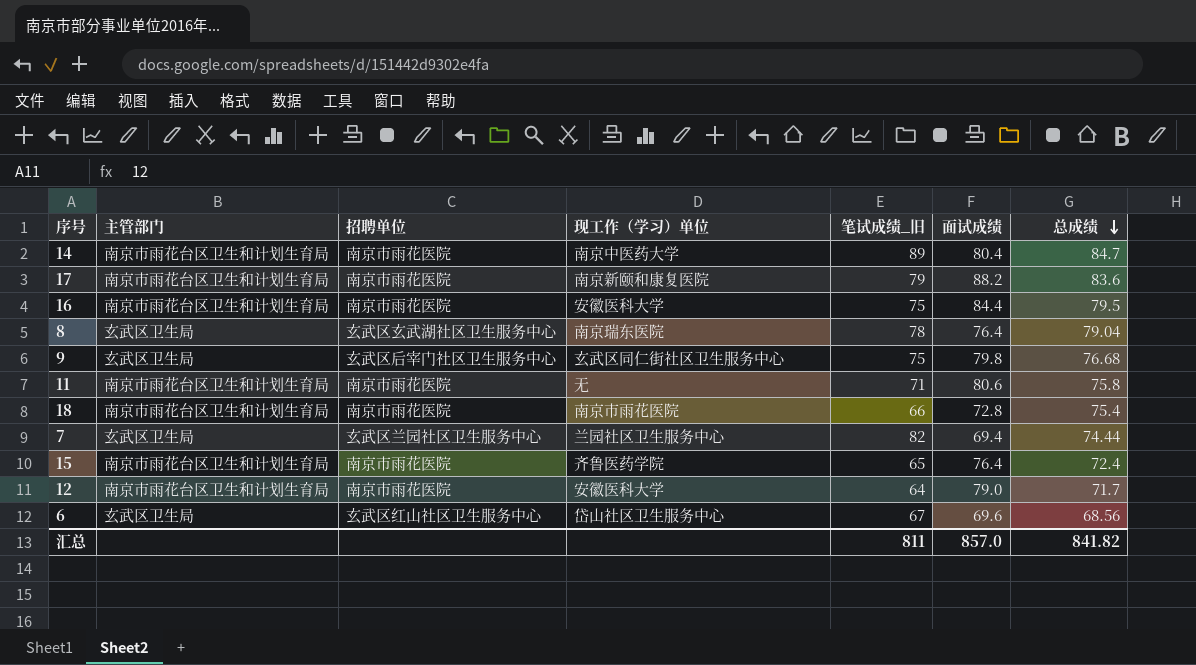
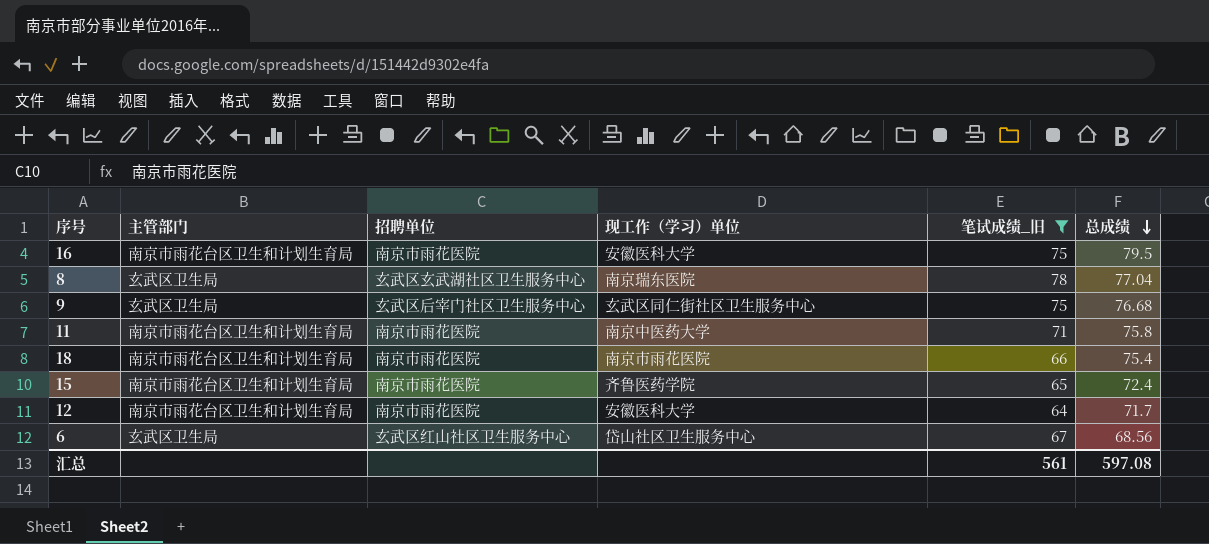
filter: none -> 笔试成绩_旧 <= 78
column 面试成绩 | position: 6 -> none
8 | 总成绩: 79.04 -> 77.04
11 | 现工作（学习）单位: 无 -> 南京中医药大学
汇总 | 笔试成绩_旧: 811 -> 561
汇总 | 总成绩: 841.82 -> 597.08

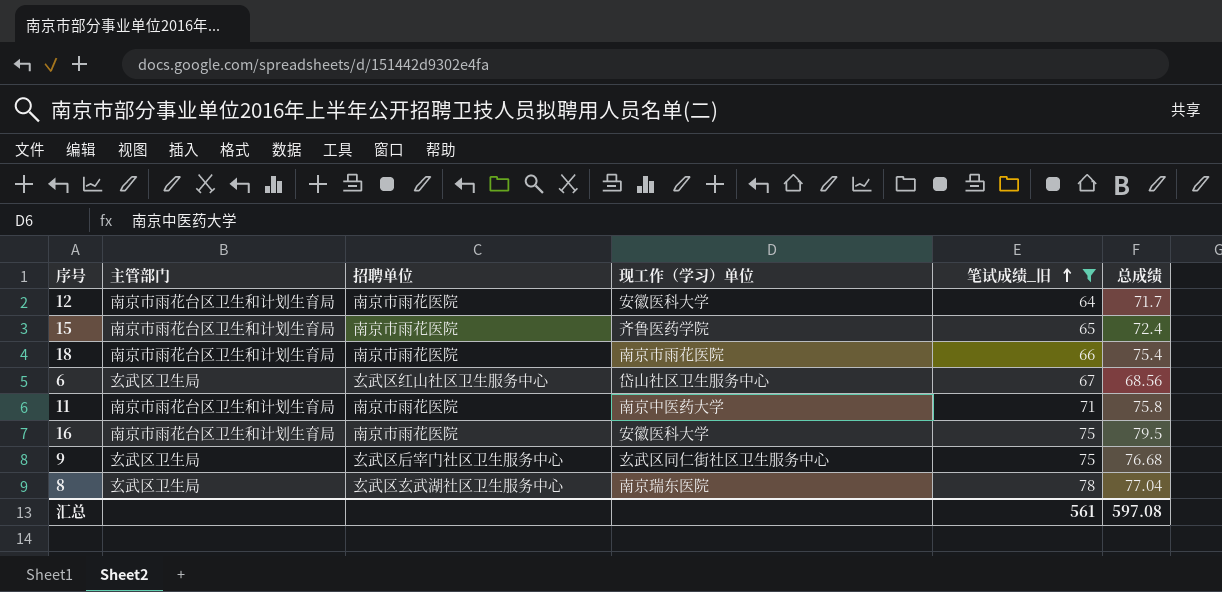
row order: 总成绩 descending -> 笔试成绩_旧 ascending

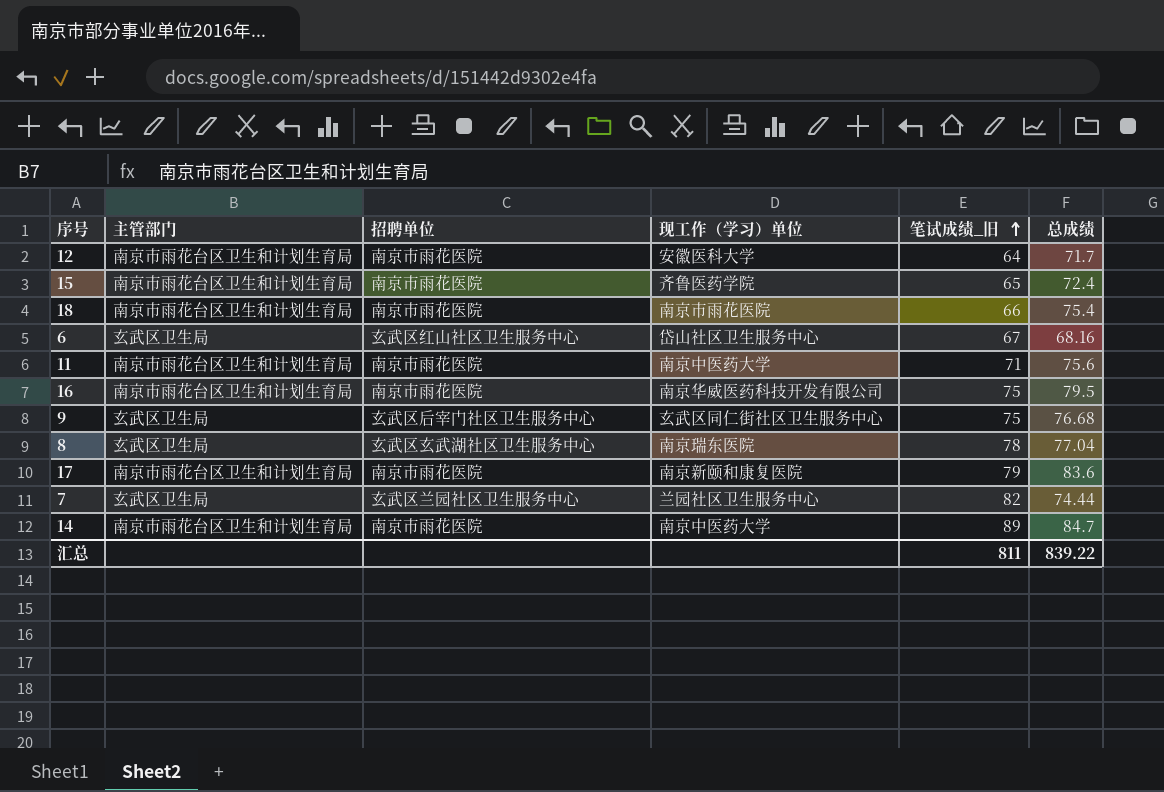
filter: 笔试成绩_旧 <= 78 -> none
6 | 总成绩: 68.56 -> 68.16
11 | 总成绩: 75.8 -> 75.6
16 | 现工作（学习）单位: 安徽医科大学 -> 南京华威医药科技开发有限公司
汇总 | 笔试成绩_旧: 561 -> 811
汇总 | 总成绩: 597.08 -> 839.22

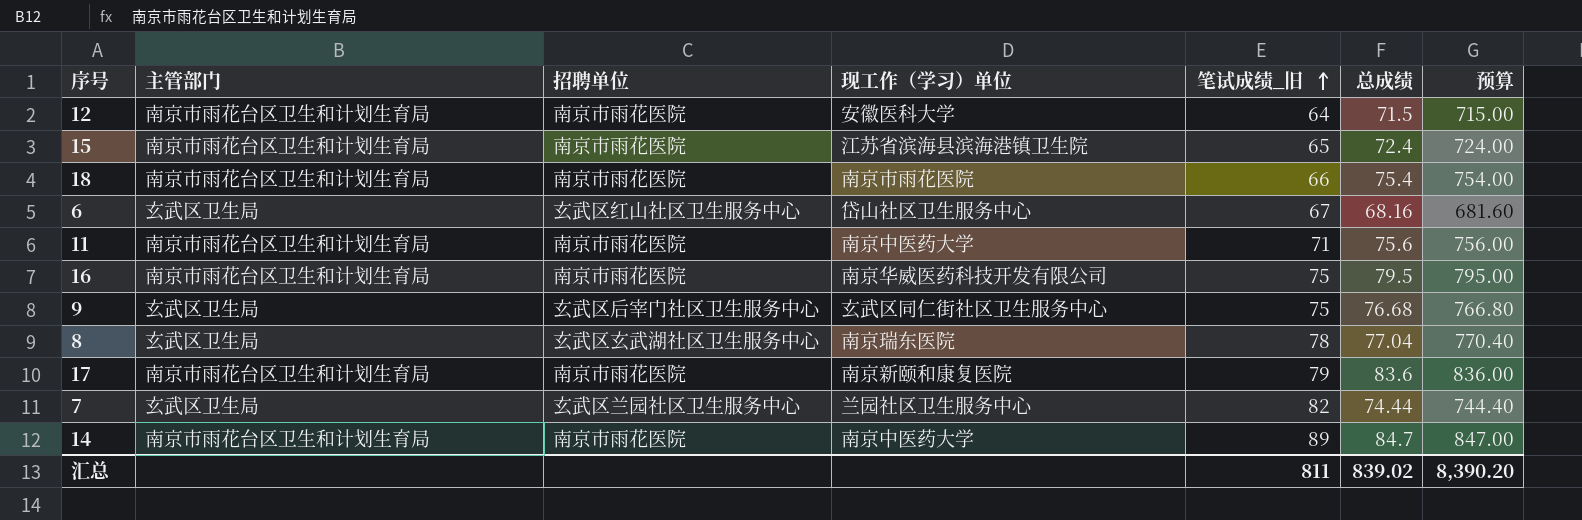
column 预算 | formula: none -> [总成绩] * 10
12 | 总成绩: 71.7 -> 71.5
15 | 现工作（学习）单位: 齐鲁医药学院 -> 江苏省滨海县滨海港镇卫生院
汇总 | 总成绩: 839.22 -> 839.02

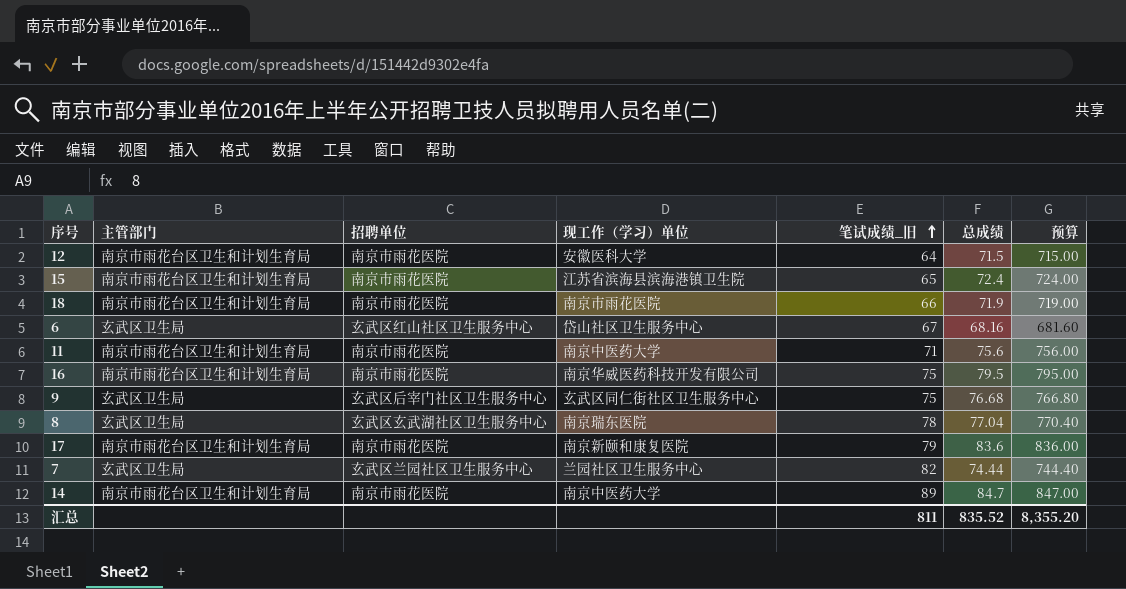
18 | 总成绩: 75.4 -> 71.9
18 | 预算: 754.00 -> 719.00
汇总 | 总成绩: 839.02 -> 835.52
汇总 | 预算: 8,390.20 -> 8,355.20

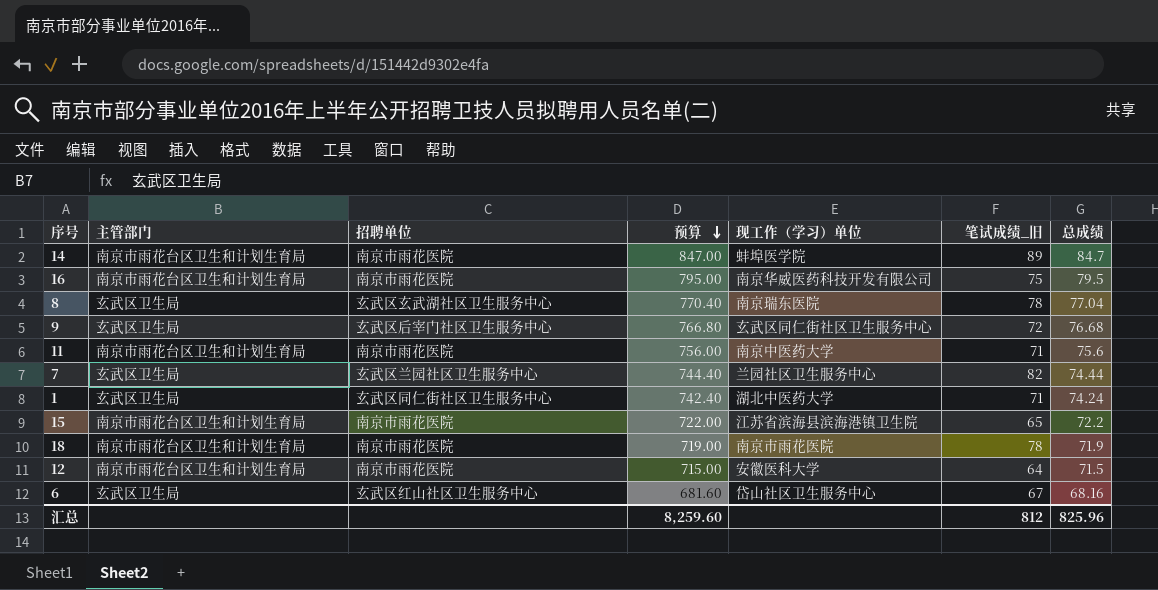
row order: 笔试成绩_旧 ascending -> 预算 descending
column 预算 | position: 7 -> 4
row 17: 南京市雨花台区卫生和计划生育局 | 南京市雨花医院 | 南京新颐和康复医院 | 79 | 83.6 | 836.00 -> none
14 | 现工作（学习）单位: 南京中医药大学 -> 蚌埠医学院
9 | 笔试成绩_旧: 75 -> 72
row 1: none -> 玄武区卫生局 | 玄武区同仁街社区卫生服务中心 | 742.40 | 湖北中医药大学 | 71 | 74.24
15 | 预算: 724.00 -> 722.00
15 | 总成绩: 72.4 -> 72.2
18 | 笔试成绩_旧: 66 -> 78
汇总 | 预算: 8,355.20 -> 8,259.60
汇总 | 笔试成绩_旧: 811 -> 812
汇总 | 总成绩: 835.52 -> 825.96

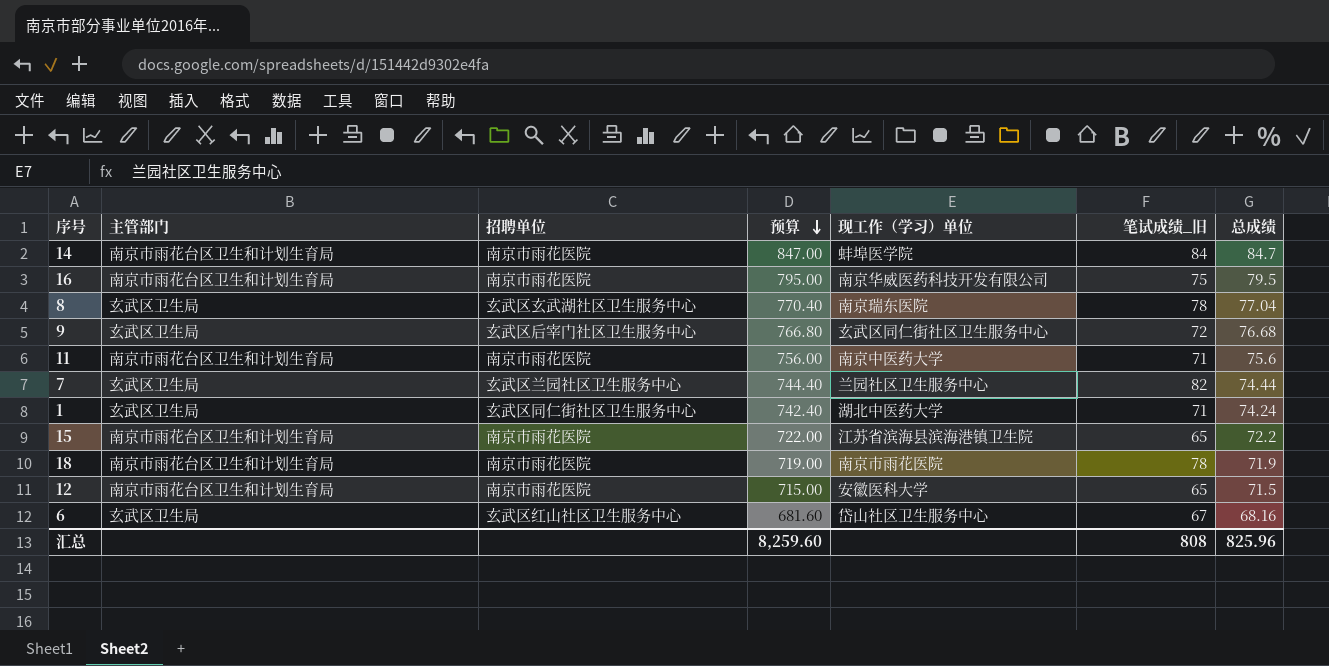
14 | 笔试成绩_旧: 89 -> 84
12 | 笔试成绩_旧: 64 -> 65
汇总 | 笔试成绩_旧: 812 -> 808

